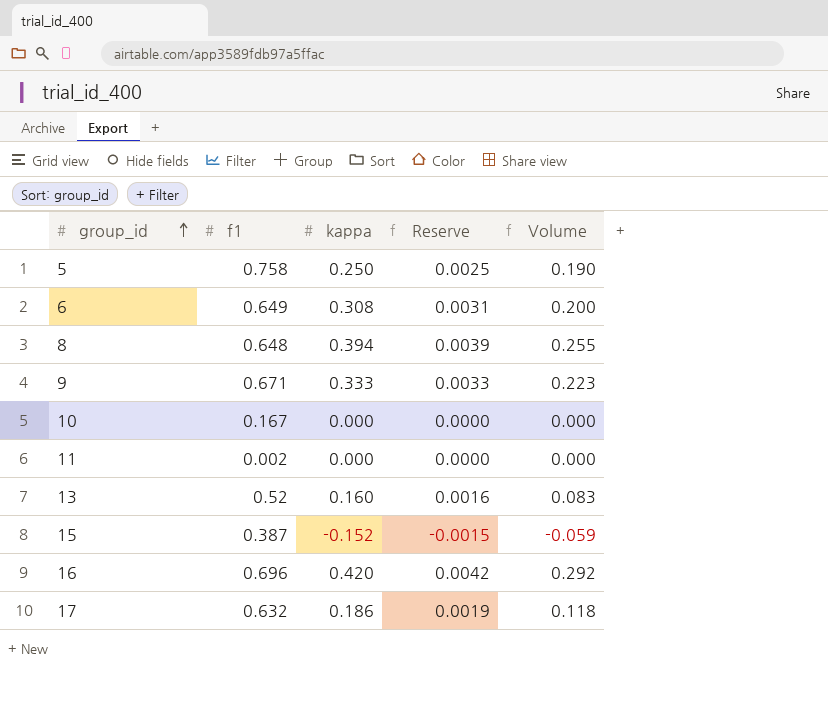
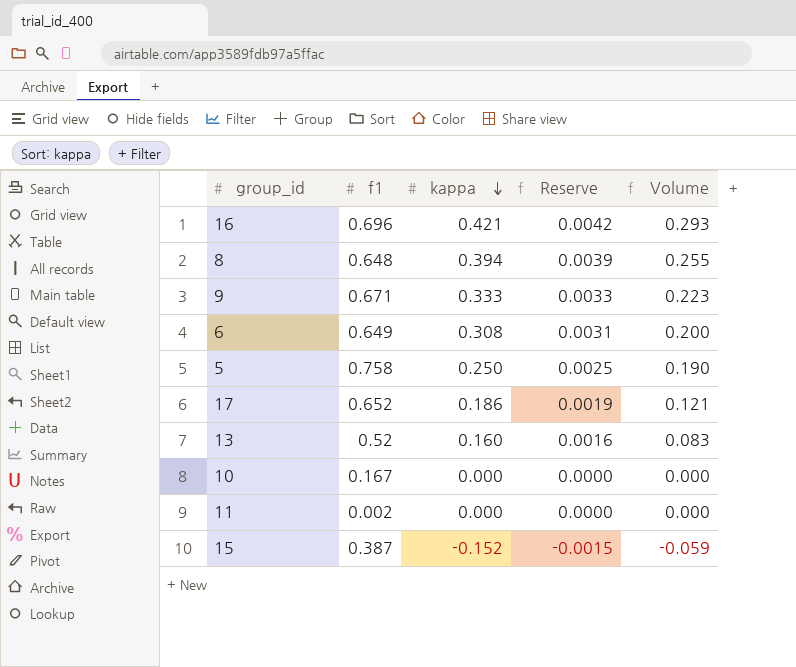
row order: group_id ascending -> kappa descending
16 | kappa: 0.420 -> 0.421
16 | Volume: 0.292 -> 0.293
17 | f1: 0.632 -> 0.652
17 | Volume: 0.118 -> 0.121

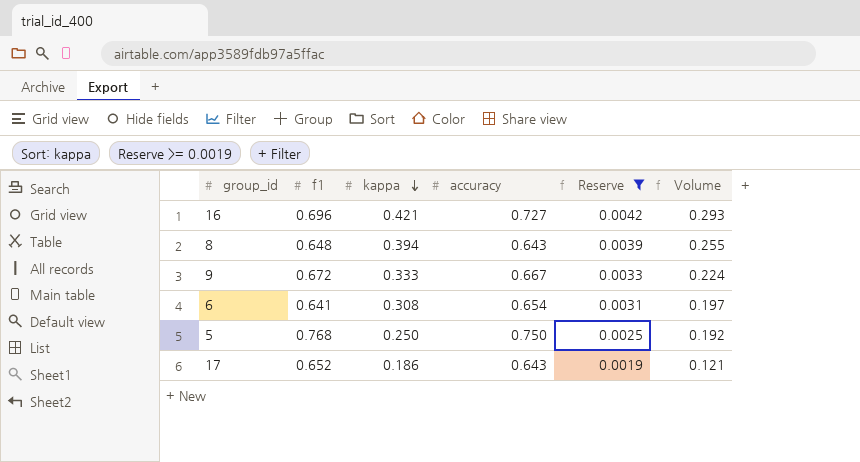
filter: none -> Reserve >= 0.0019
column accuracy | position: none -> 4
9 | f1: 0.671 -> 0.672
9 | Volume: 0.223 -> 0.224
6 | f1: 0.649 -> 0.641
6 | Volume: 0.200 -> 0.197
5 | f1: 0.758 -> 0.768
5 | Volume: 0.190 -> 0.192

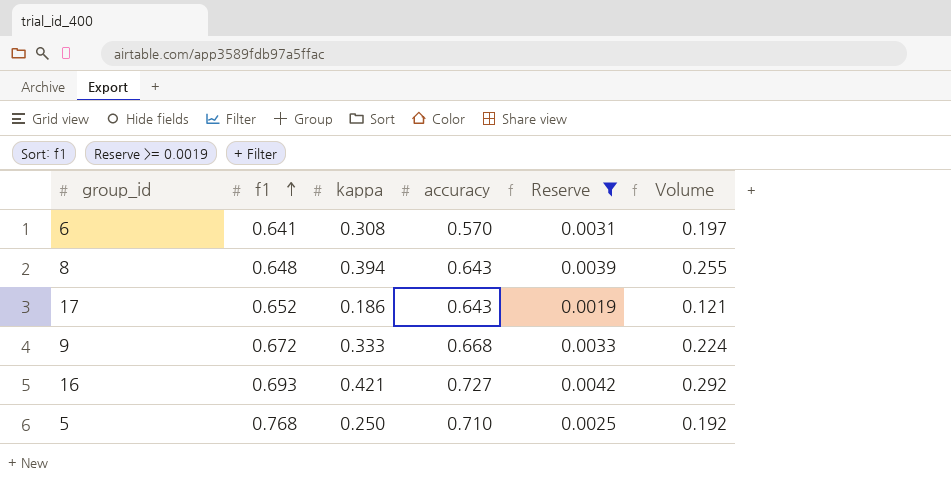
row order: kappa descending -> f1 ascending
6 | accuracy: 0.654 -> 0.570
9 | accuracy: 0.667 -> 0.668
16 | f1: 0.696 -> 0.693
16 | Volume: 0.293 -> 0.292
5 | accuracy: 0.750 -> 0.710

